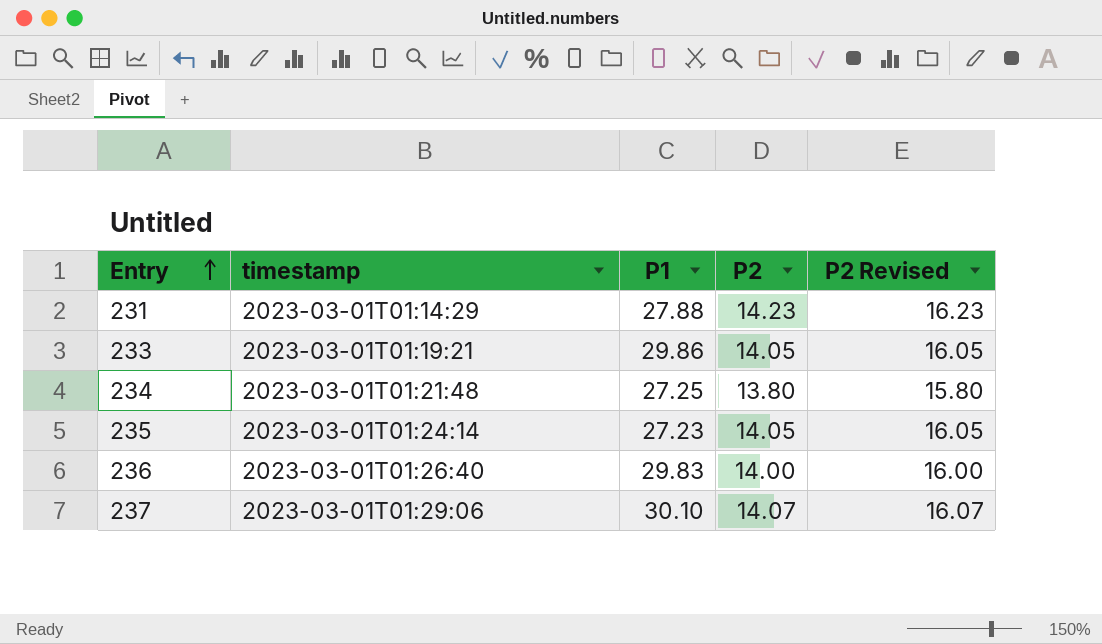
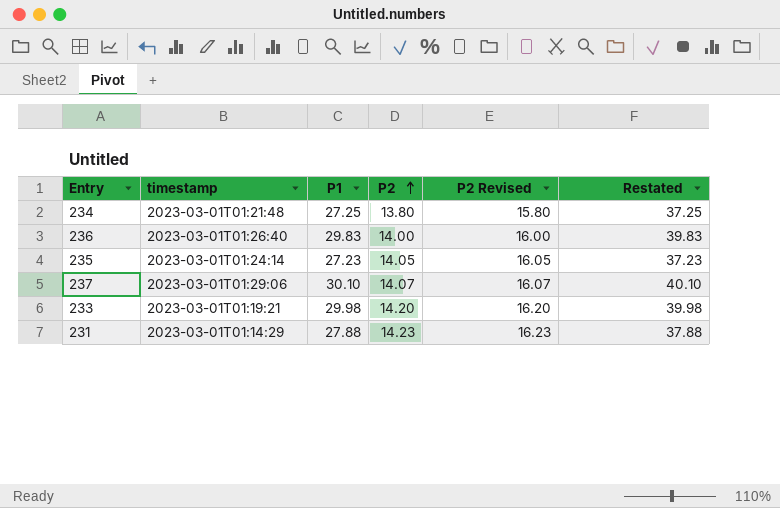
row order: Entry ascending -> P2 ascending
column Restated | formula: none -> [P1] + 10
233 | P1: 29.86 -> 29.98
233 | P2: 14.05 -> 14.20
233 | P2 Revised: 16.05 -> 16.20

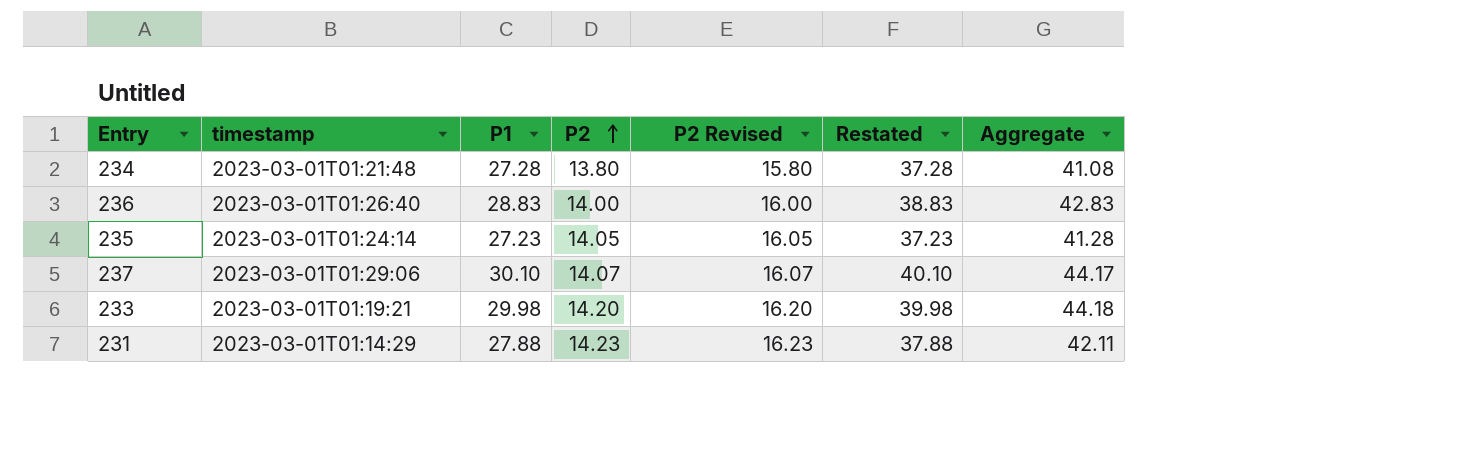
column Aggregate | formula: none -> [P1] + [P2]
234 | P1: 27.25 -> 27.28
234 | Restated: 37.25 -> 37.28
236 | P1: 29.83 -> 28.83
236 | Restated: 39.83 -> 38.83

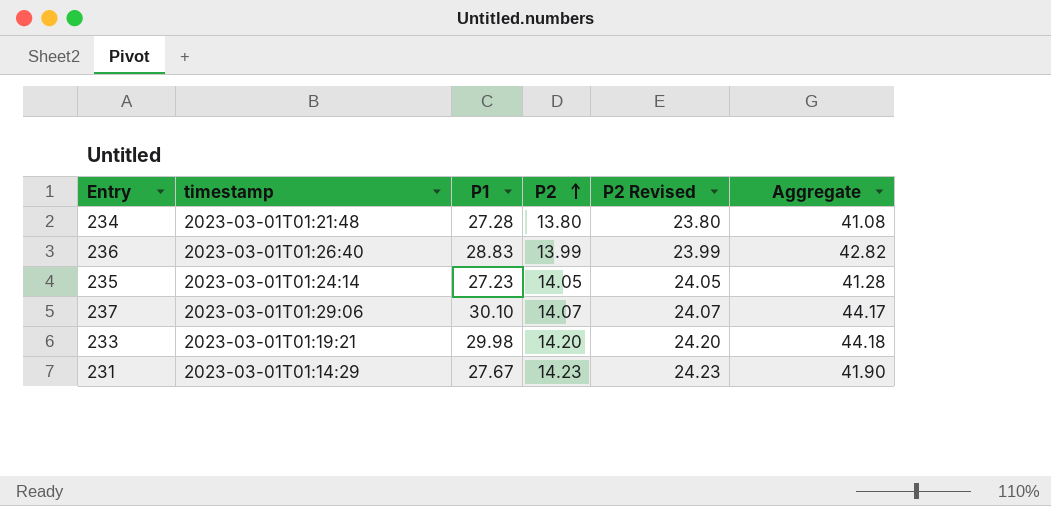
column Restated | formula: [P1] + 10 -> none
column P2 Revised | formula: [P2] + 2 -> [P2] + 10
236 | P2: 14.00 -> 13.99
236 | Aggregate: 42.83 -> 42.82
231 | P1: 27.88 -> 27.67
231 | Aggregate: 42.11 -> 41.90

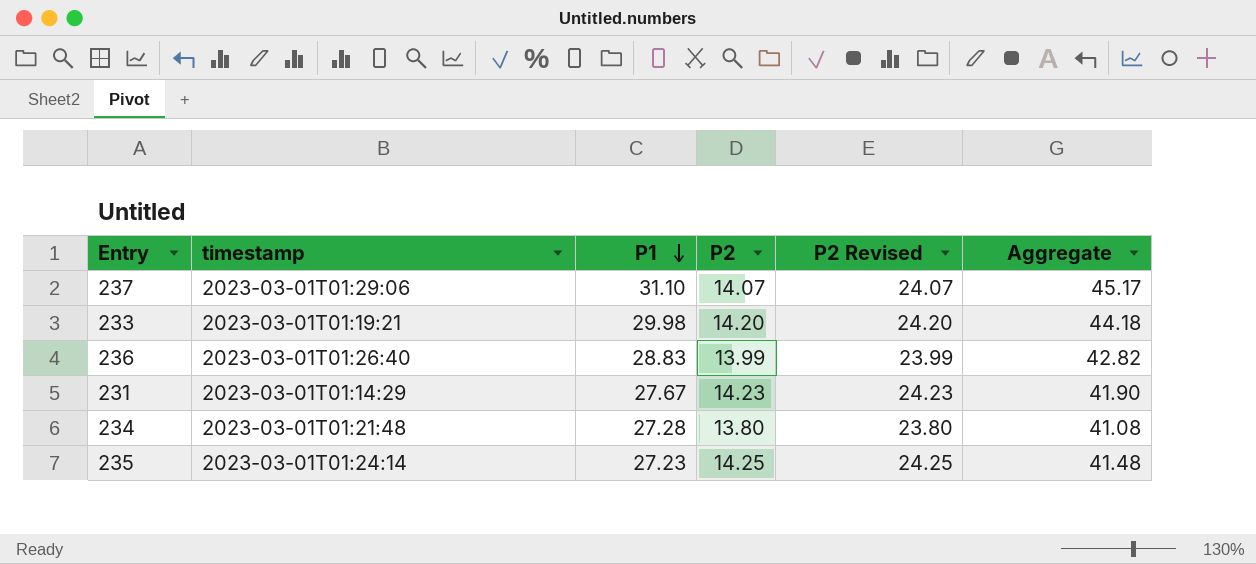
row order: P2 ascending -> P1 descending
237 | P1: 30.10 -> 31.10
237 | Aggregate: 44.17 -> 45.17
235 | P2: 14.05 -> 14.25
235 | P2 Revised: 24.05 -> 24.25
235 | Aggregate: 41.28 -> 41.48

